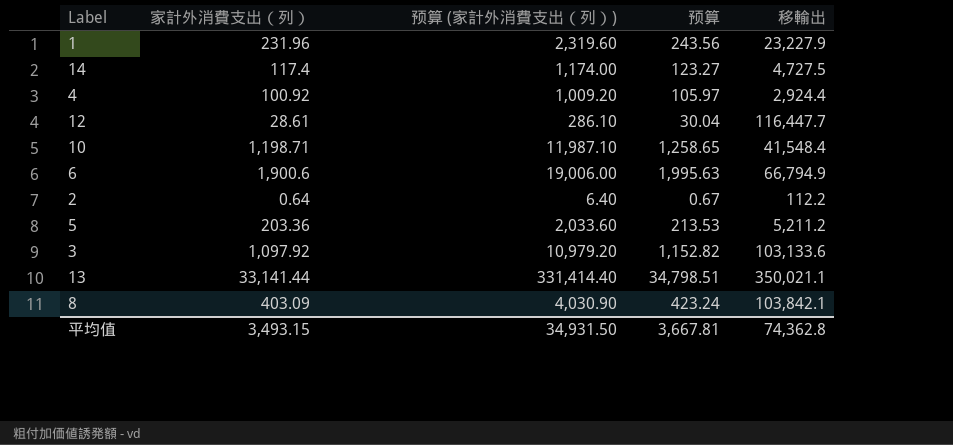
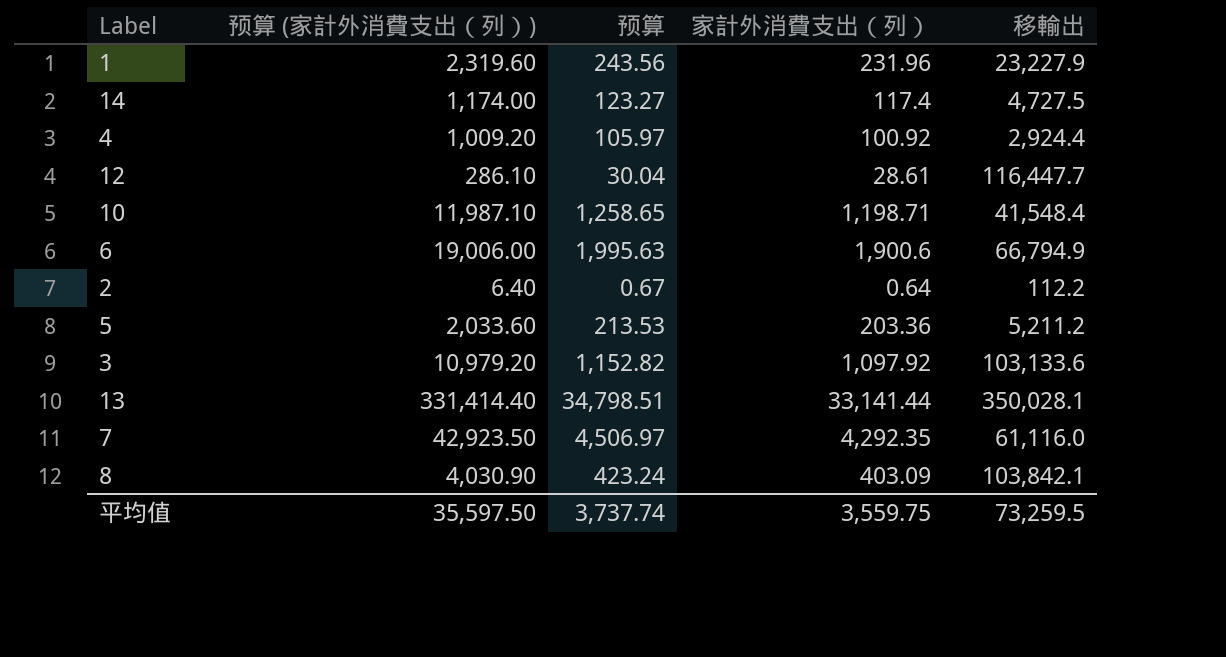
column 家計外消費支出（列） | position: 2 -> 4
13 | 移輸出: 350,021.1 -> 350,028.1
row 7: none -> 42,923.50 | 4,506.97 | 4,292.35 | 61,116.0
平均值 | 预算 (家計外消費支出（列）): 34,931.50 -> 35,597.50
平均值 | 预算: 3,667.81 -> 3,737.74
平均值 | 家計外消費支出（列）: 3,493.15 -> 3,559.75
平均值 | 移輸出: 74,362.8 -> 73,259.5

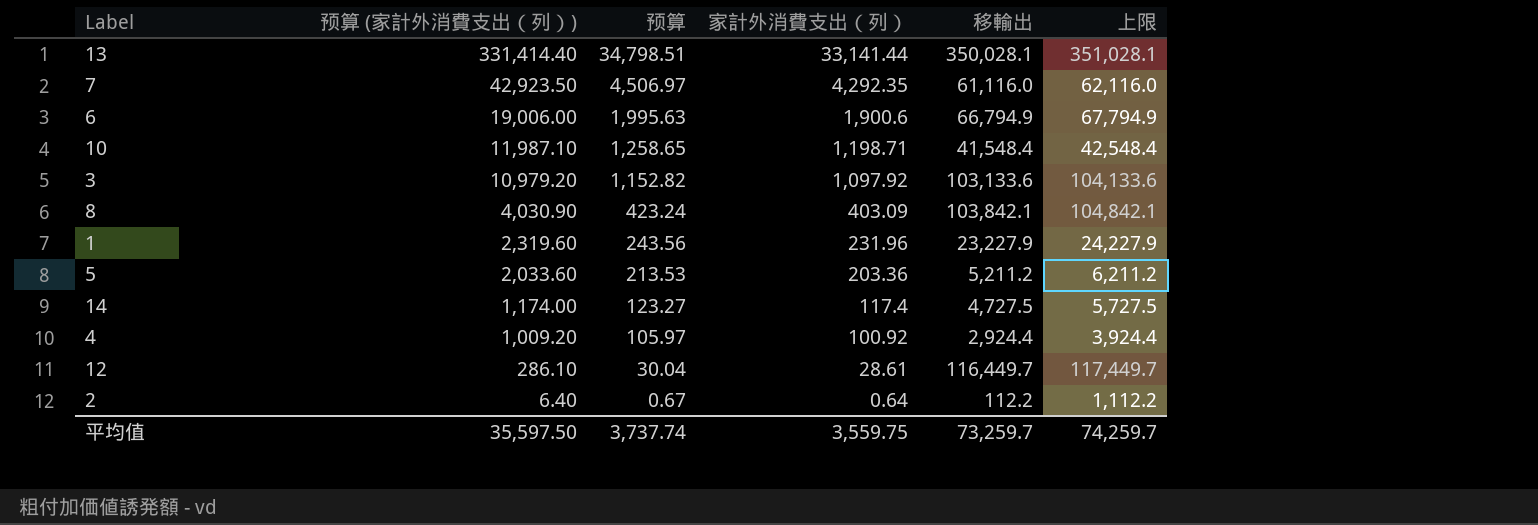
row order: none -> 预算 (家計外消費支出（列）) descending
column 上限 | formula: none -> [移輸出] + 1000
12 | 移輸出: 116,447.7 -> 116,449.7
平均值 | 移輸出: 73,259.5 -> 73,259.7

